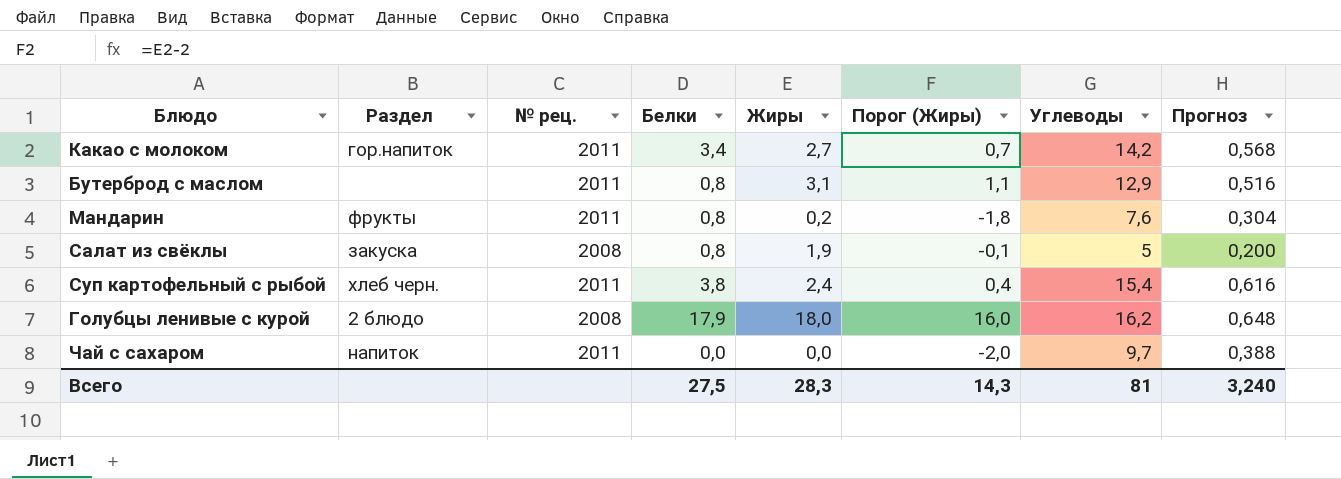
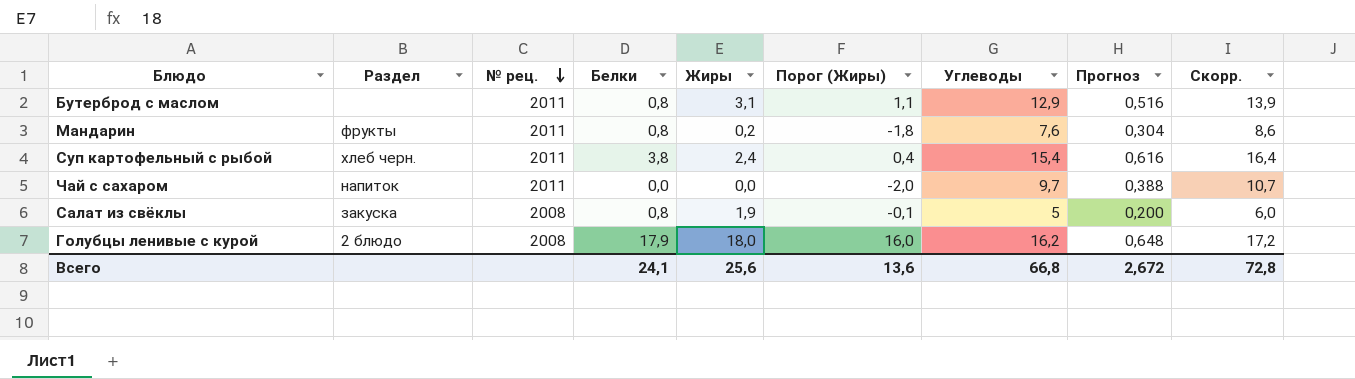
row order: none -> № рец. descending
column Скорр. | formula: none -> [Углеводы] + 1
row Какао с молоком: гор.напиток | 2011 | 3,4 | 2,7 | 0,7 | 14,2 | 0,568 -> none
Всего | Белки: 27,5 -> 24,1
Всего | Жиры: 28,3 -> 25,6
Всего | Порог (Жиры): 14,3 -> 13,6
Всего | Углеводы: 81 -> 66,8
Всего | Прогноз: 3,240 -> 2,672

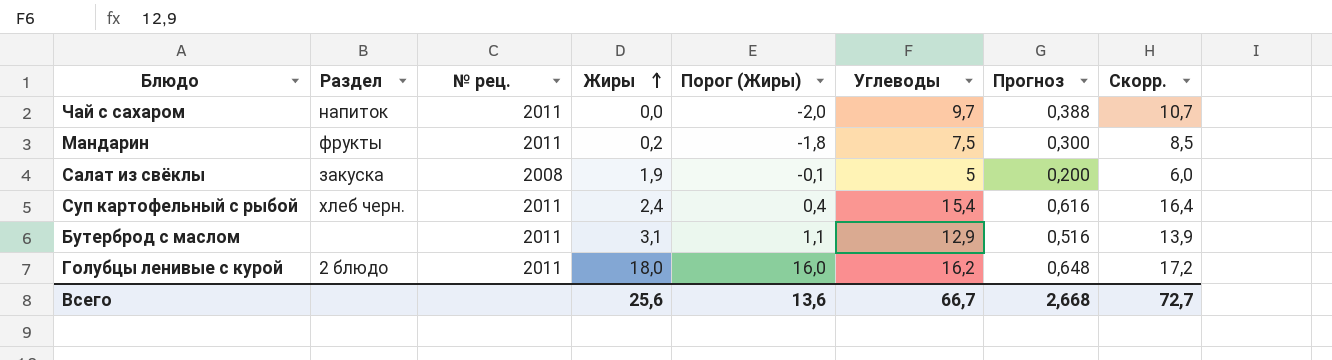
row order: № рец. descending -> Жиры ascending
column Белки | position: 4 -> none
Мандарин | Углеводы: 7,6 -> 7,5
Мандарин | Прогноз: 0,304 -> 0,300
Мандарин | Скорр.: 8,6 -> 8,5
Голубцы ленивые с курой | № рец.: 2008 -> 2011
Всего | Углеводы: 66,8 -> 66,7
Всего | Прогноз: 2,672 -> 2,668
Всего | Скорр.: 72,8 -> 72,7

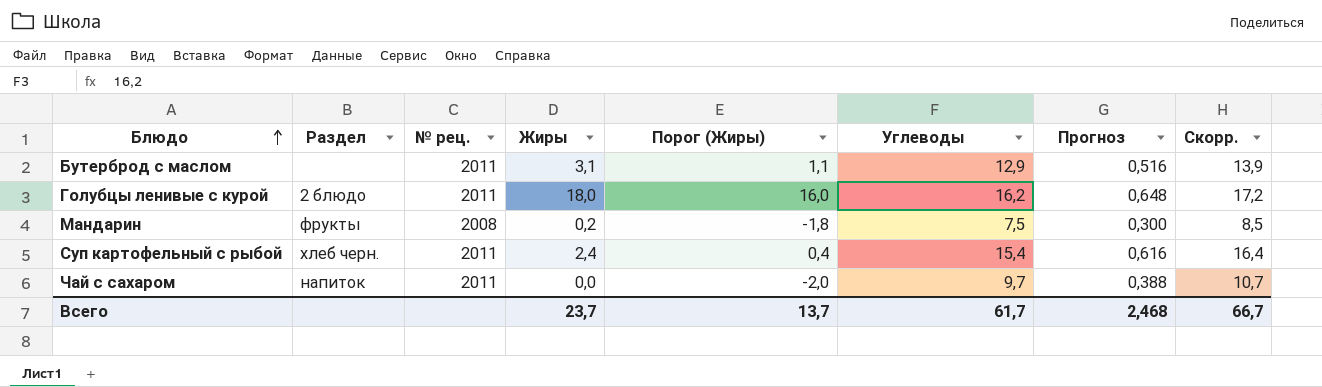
row order: Жиры ascending -> Блюдо ascending
row Салат из свёклы: закуска | 2008 | 1,9 | -0,1 | 5 | 0,200 | 6,0 -> none
Мандарин | № рец.: 2011 -> 2008
Всего | Жиры: 25,6 -> 23,7
Всего | Порог (Жиры): 13,6 -> 13,7
Всего | Углеводы: 66,7 -> 61,7
Всего | Прогноз: 2,668 -> 2,468
Всего | Скорр.: 72,7 -> 66,7

